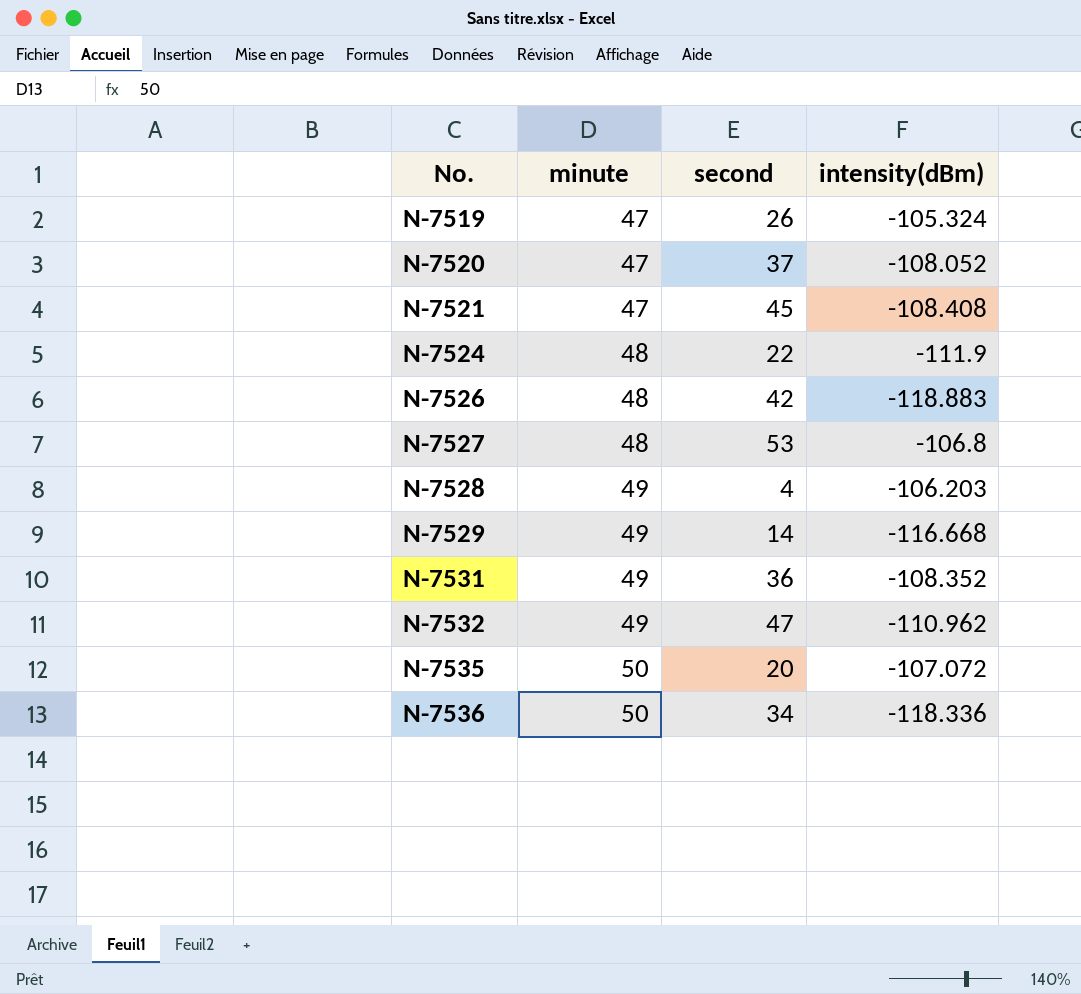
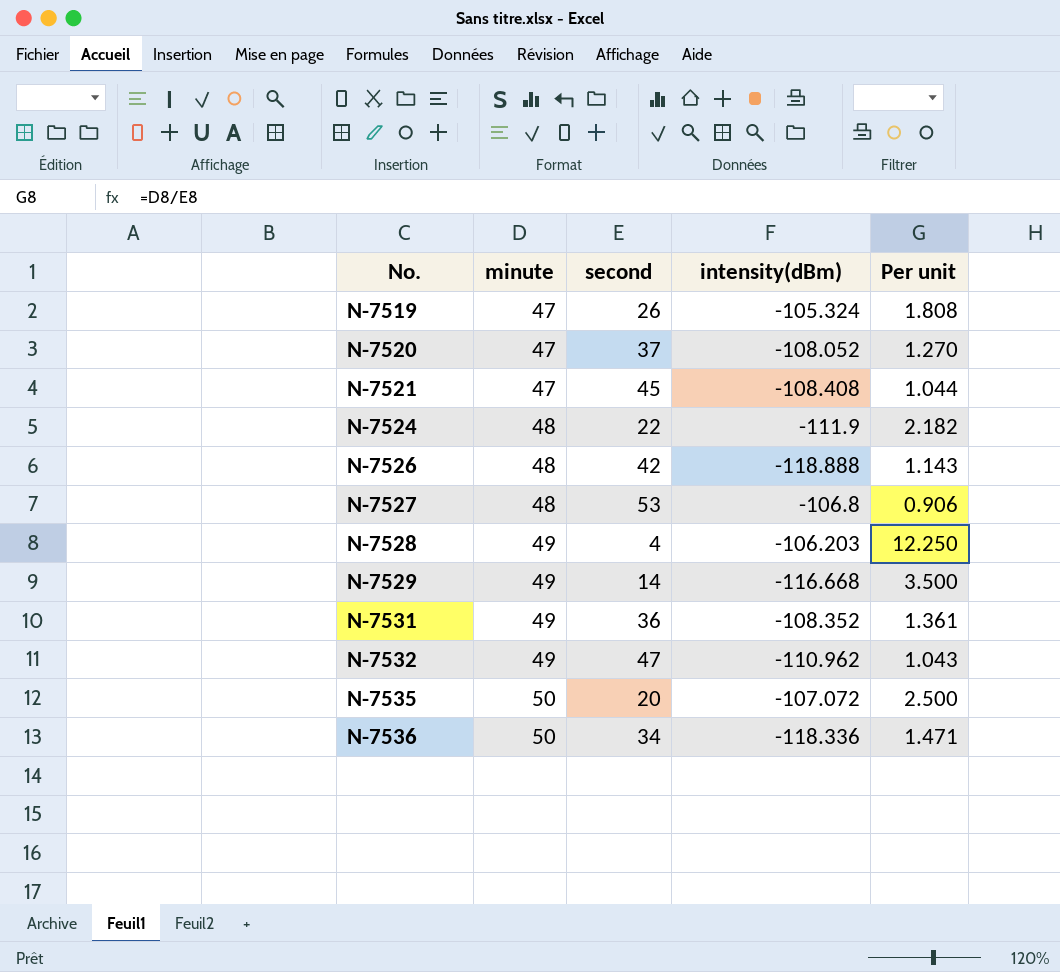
column Per unit | formula: none -> [minute] / [second]
N-7526 | intensity(dBm): -118.883 -> -118.888

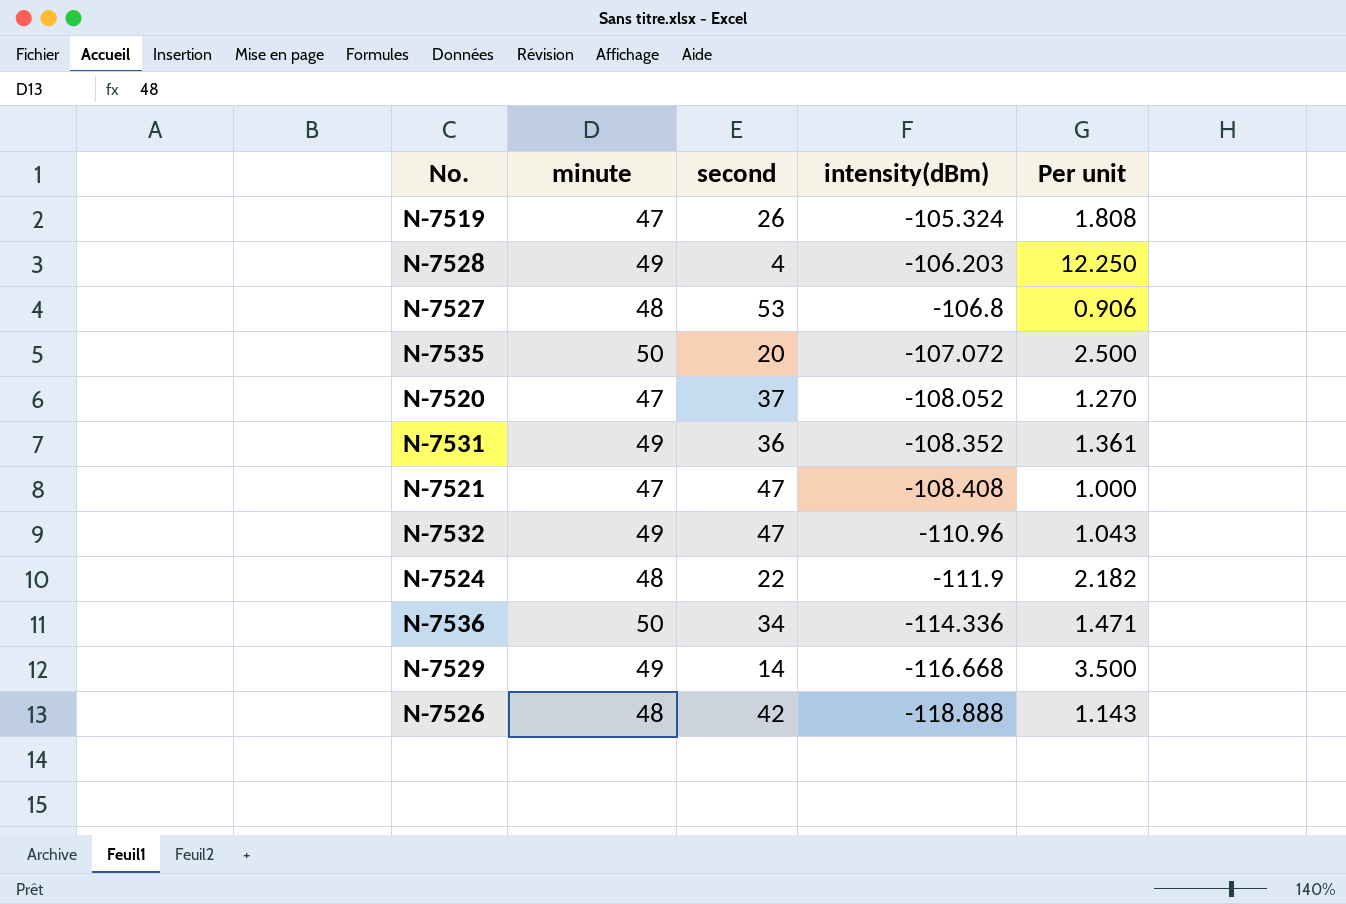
row order: No. ascending -> intensity(dBm) descending
N-7521 | second: 45 -> 47
N-7521 | Per unit: 1.044 -> 1.000
N-7532 | intensity(dBm): -110.962 -> -110.96
N-7536 | intensity(dBm): -118.336 -> -114.336

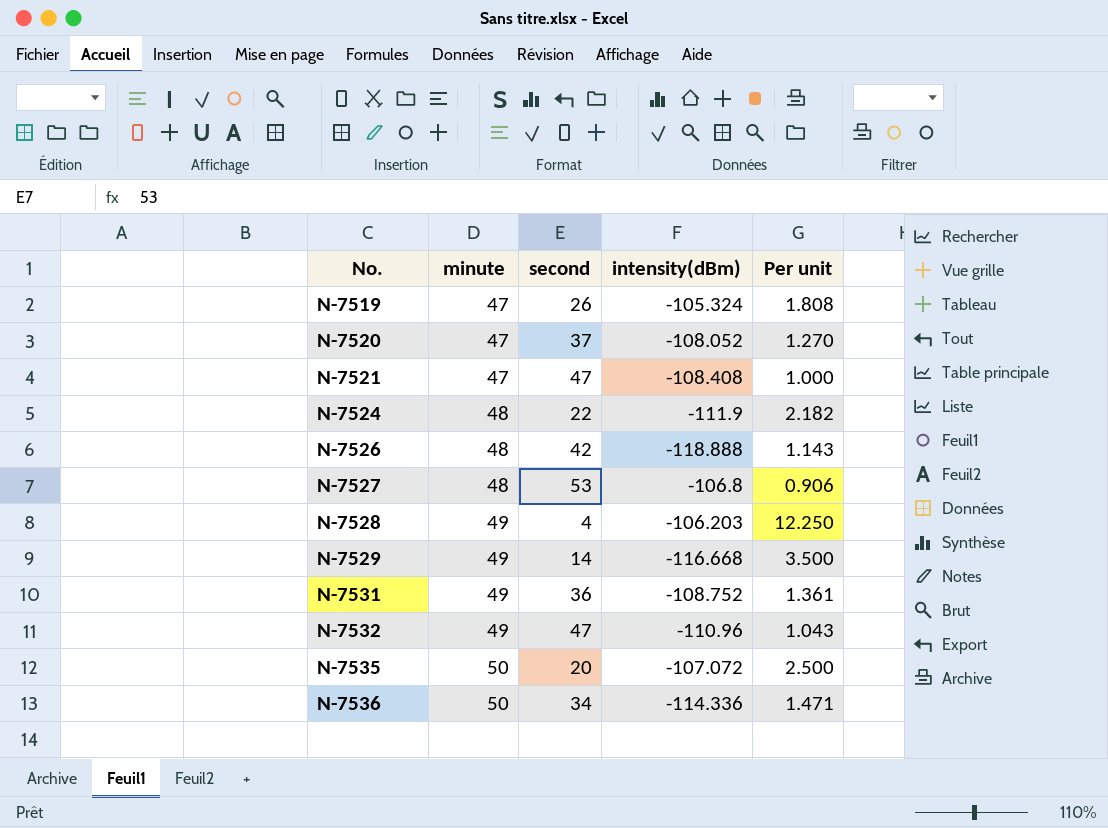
row order: intensity(dBm) descending -> No. ascending
N-7531 | intensity(dBm): -108.352 -> -108.752

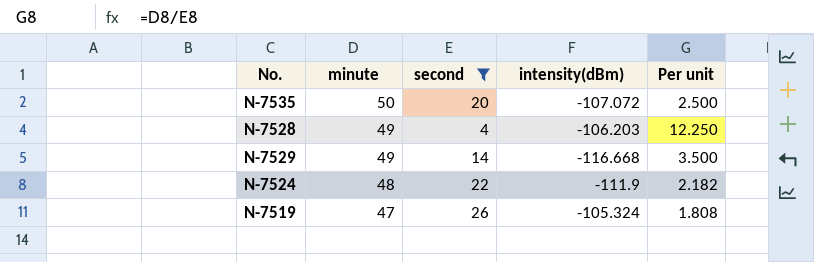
filter: none -> second <= 26
row order: No. ascending -> minute descending

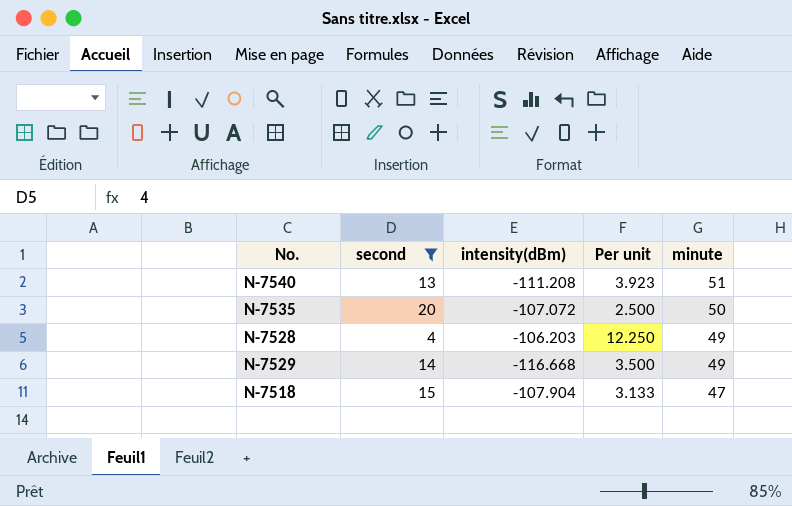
column minute | position: 2 -> 5
row N-7524: 48 | 22 | -111.9 | 2.182 -> none
row N-7519: 47 | 26 | -105.324 | 1.808 -> none
row N-7540: none -> 13 | -111.208 | 3.923 | 51
row N-7518: none -> 15 | -107.904 | 3.133 | 47

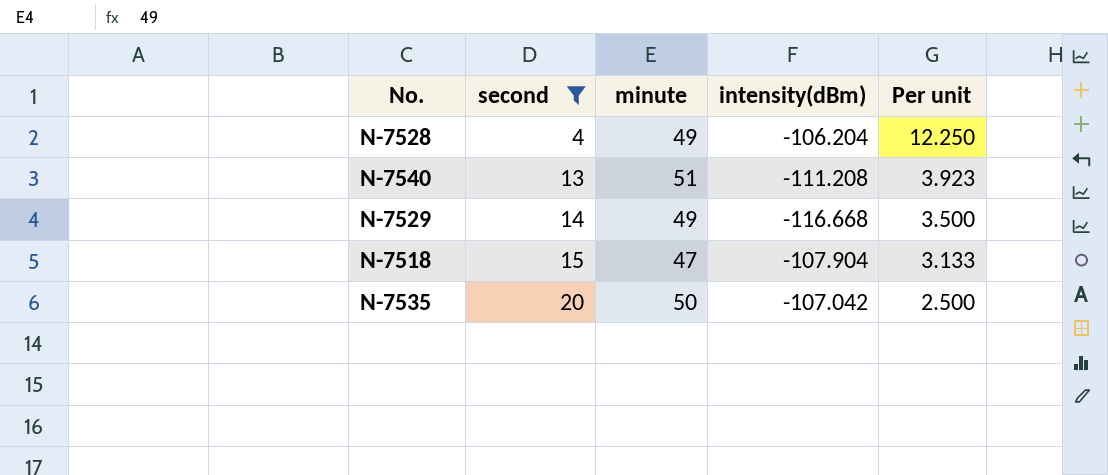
row order: minute descending -> second ascending
column minute | position: 5 -> 3
N-7528 | intensity(dBm): -106.203 -> -106.204
N-7535 | intensity(dBm): -107.072 -> -107.042

